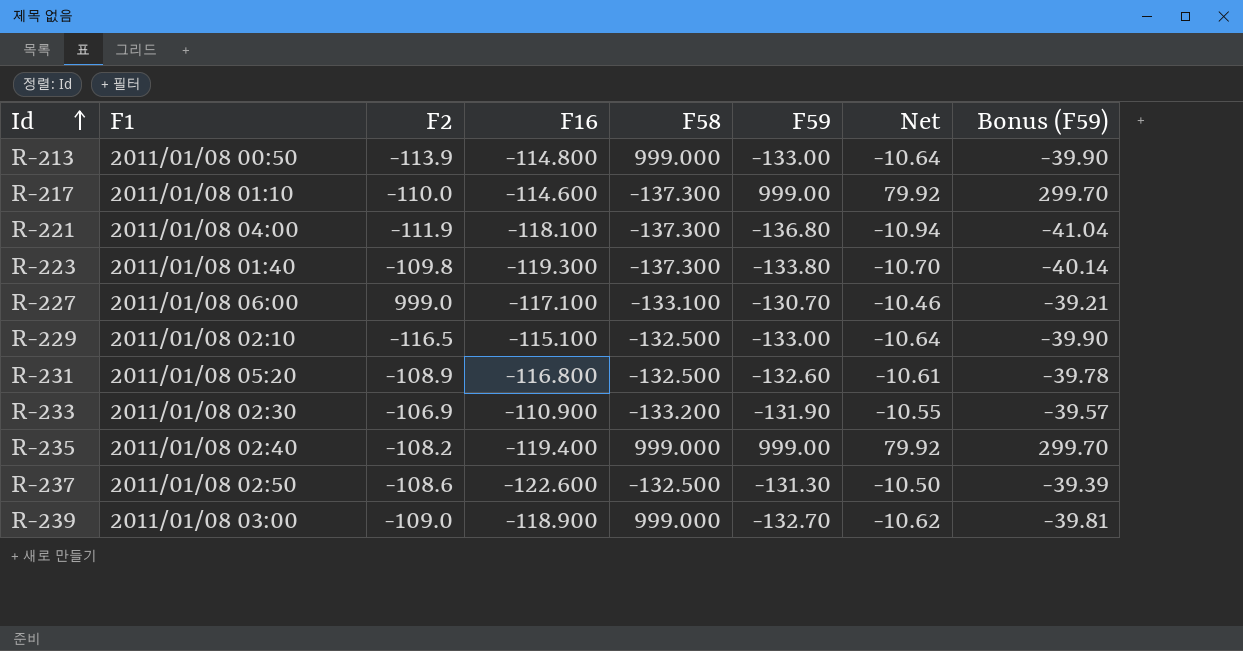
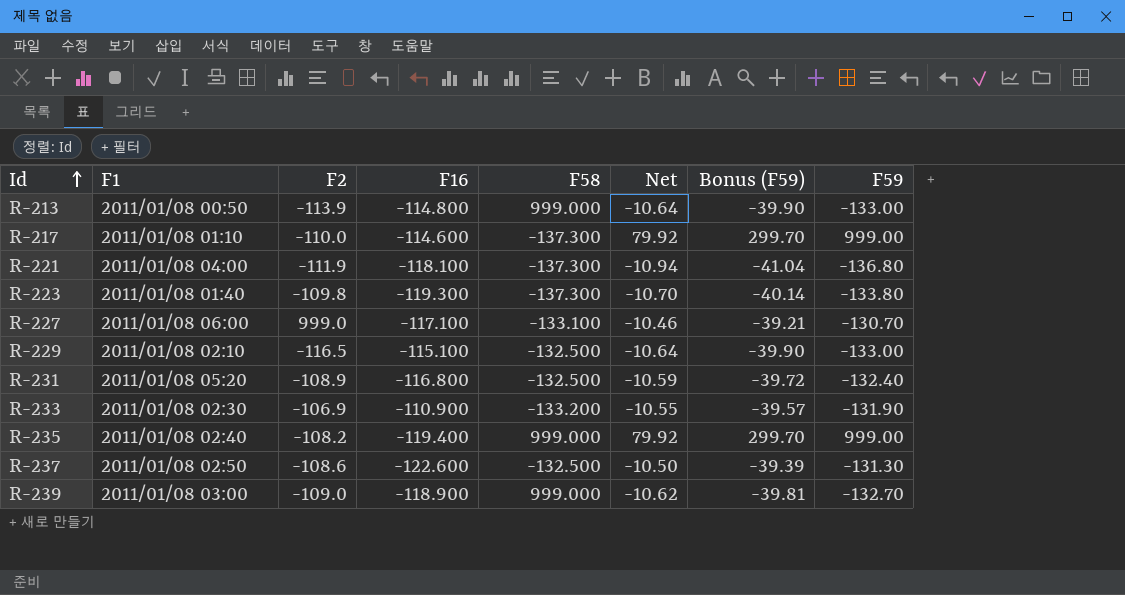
column F59 | position: 6 -> 8
R-231 | Net: -10.61 -> -10.59
R-231 | Bonus (F59): -39.78 -> -39.72
R-231 | F59: -132.60 -> -132.40

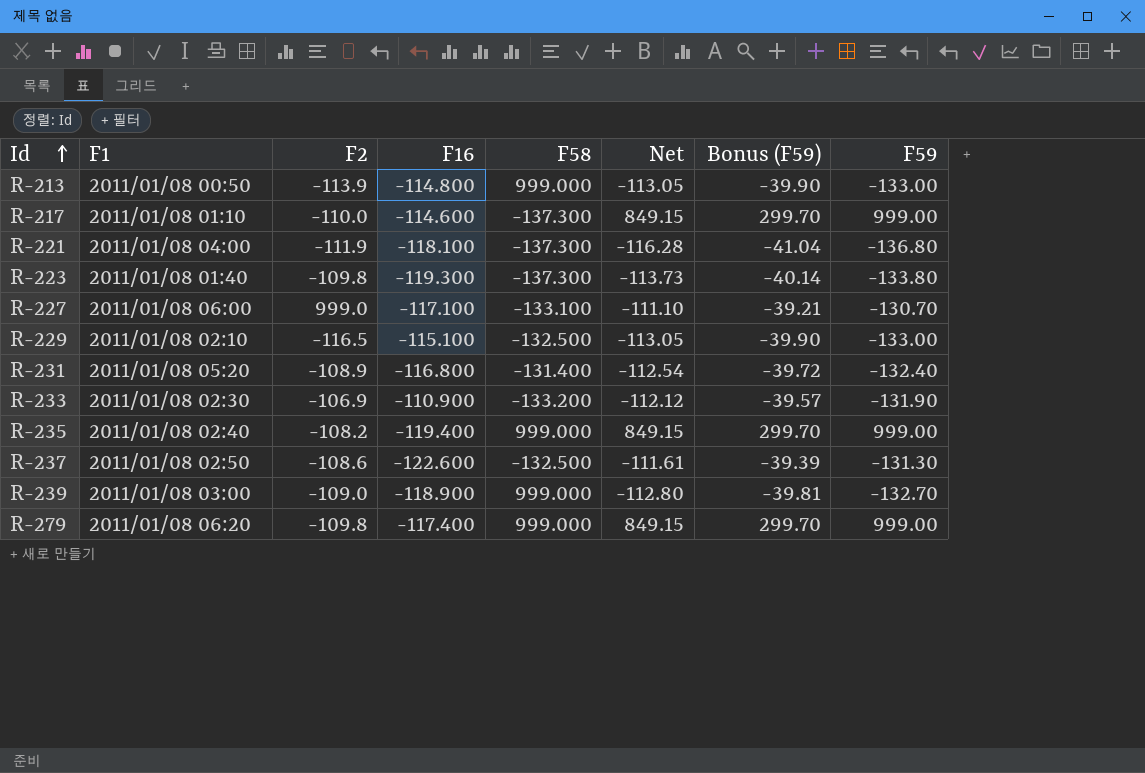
column Net | formula: [F59] * 0.08 -> [F59] * 0.85
R-231 | F58: -132.500 -> -131.400
row R-279: none -> 2011/01/08 06:20 | -109.8 | -117.400 | 999.000 | 849.15 | 299.70 | 999.00

